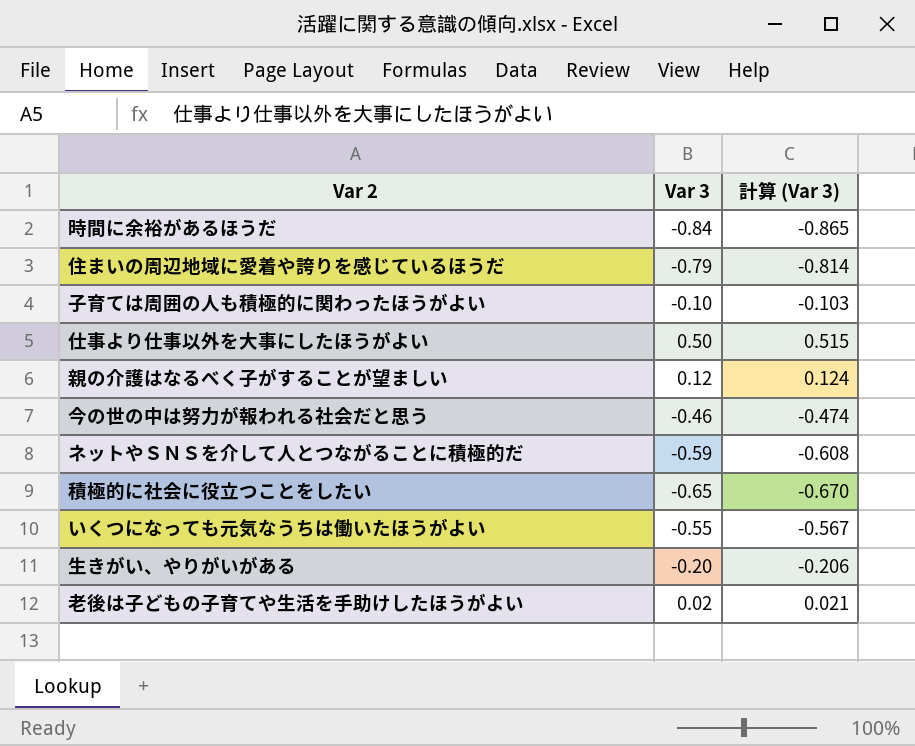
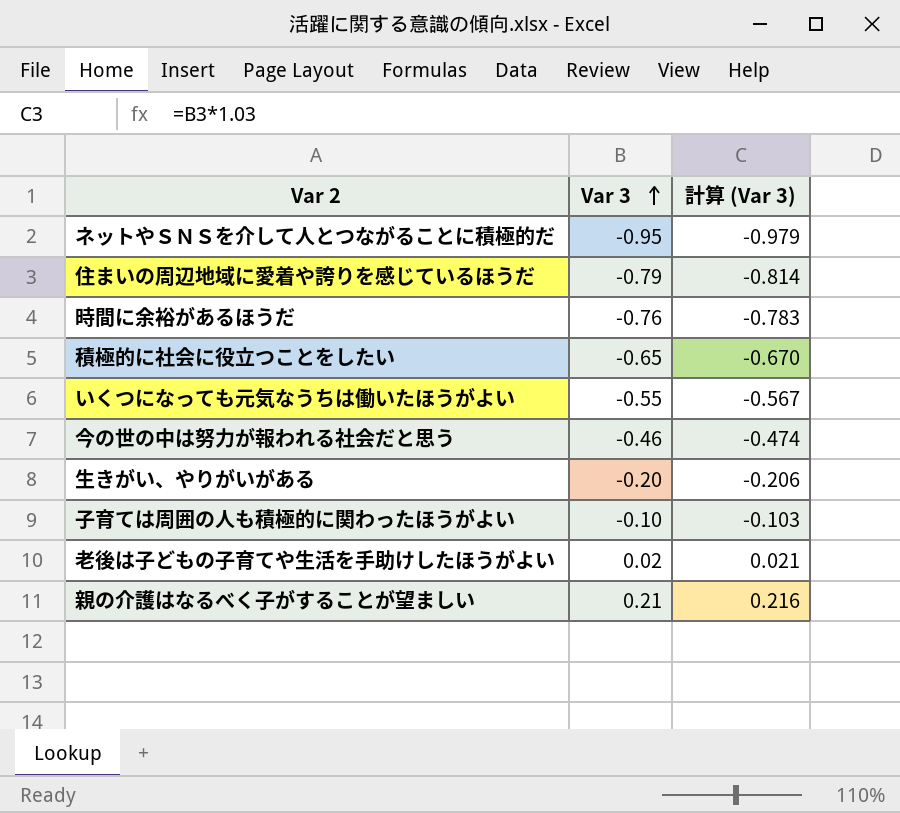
row order: none -> Var 3 ascending
row 仕事より仕事以外を大事にしたほうがよい: 0.50 | 0.515 -> none
ネットやＳＮＳを介して人とつながることに積極的だ | Var 3: -0.59 -> -0.95
ネットやＳＮＳを介して人とつながることに積極的だ | 計算 (Var 3): -0.608 -> -0.979
時間に余裕があるほうだ | Var 3: -0.84 -> -0.76
時間に余裕があるほうだ | 計算 (Var 3): -0.865 -> -0.783
親の介護はなるべく子がすることが望ましい | Var 3: 0.12 -> 0.21
親の介護はなるべく子がすることが望ましい | 計算 (Var 3): 0.124 -> 0.216

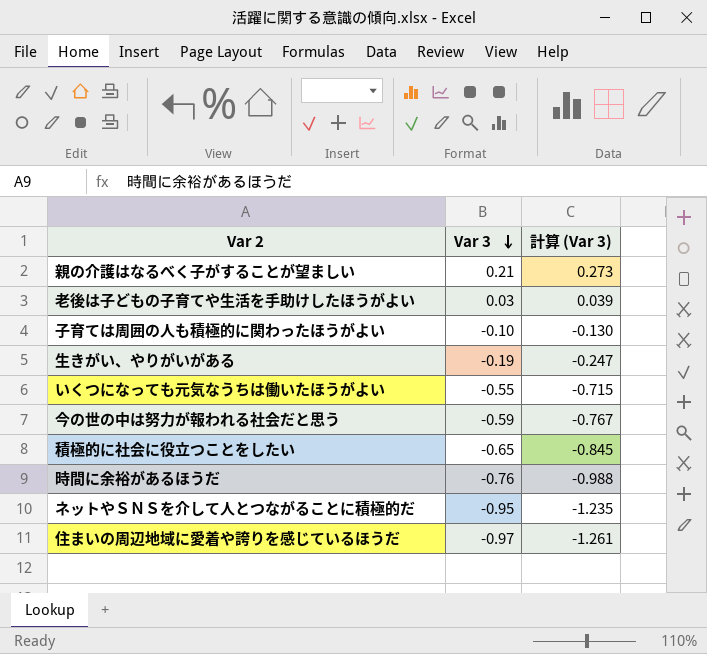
row order: Var 3 ascending -> Var 3 descending
column 計算 (Var 3) | formula: [Var 3] * 1.03 -> [Var 3] * 1.3
老後は子どもの子育てや生活を手助けしたほうがよい | Var 3: 0.02 -> 0.03
生きがい、やりがいがある | Var 3: -0.20 -> -0.19
今の世の中は努力が報われる社会だと思う | Var 3: -0.46 -> -0.59
住まいの周辺地域に愛着や誇りを感じているほうだ | Var 3: -0.79 -> -0.97

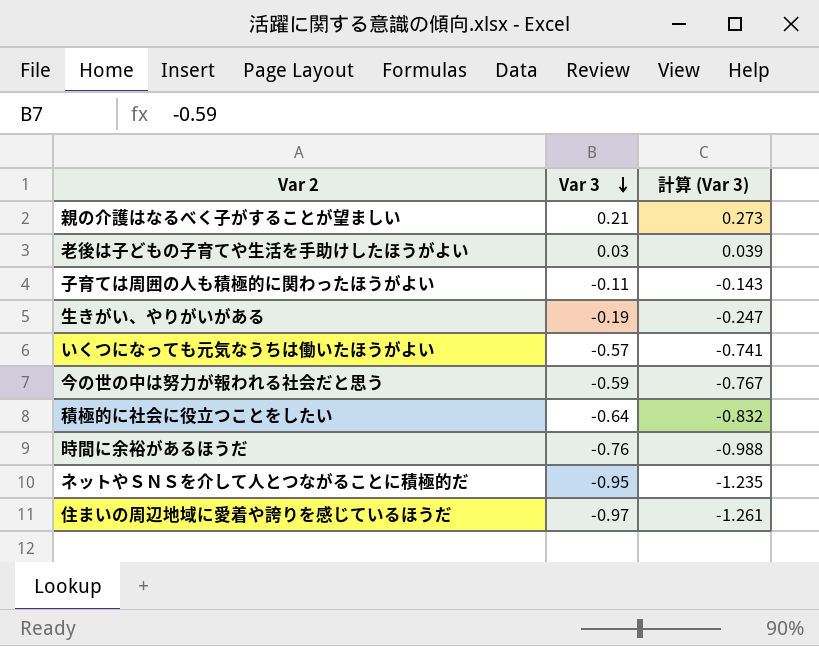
子育ては周囲の人も積極的に関わったほうがよい | Var 3: -0.10 -> -0.11
子育ては周囲の人も積極的に関わったほうがよい | 計算 (Var 3): -0.130 -> -0.143
いくつになっても元気なうちは働いたほうがよい | Var 3: -0.55 -> -0.57
いくつになっても元気なうちは働いたほうがよい | 計算 (Var 3): -0.715 -> -0.741
積極的に社会に役立つことをしたい | Var 3: -0.65 -> -0.64
積極的に社会に役立つことをしたい | 計算 (Var 3): -0.845 -> -0.832

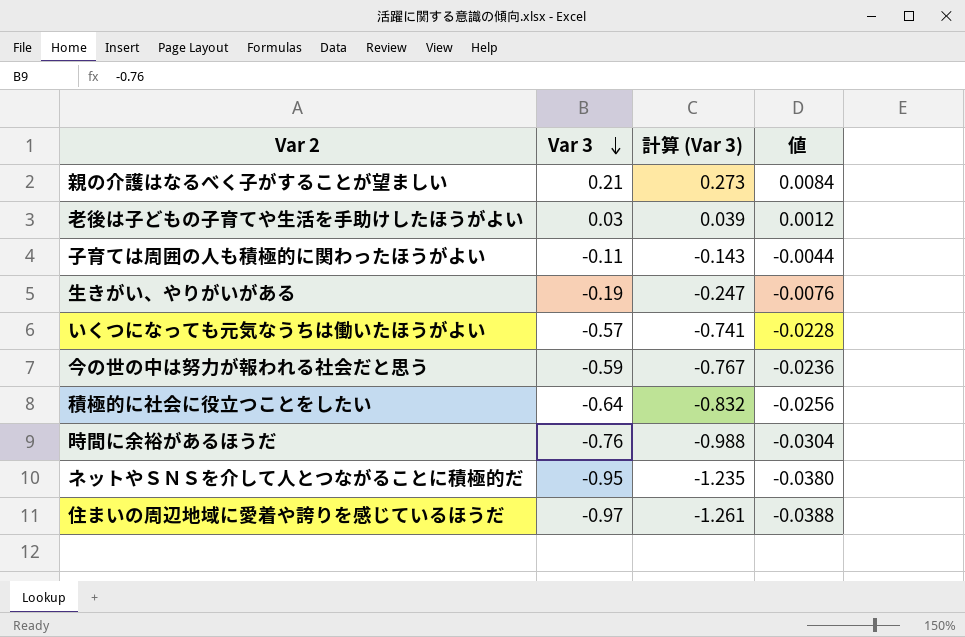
column 値 | formula: none -> [Var 3] * 0.04

